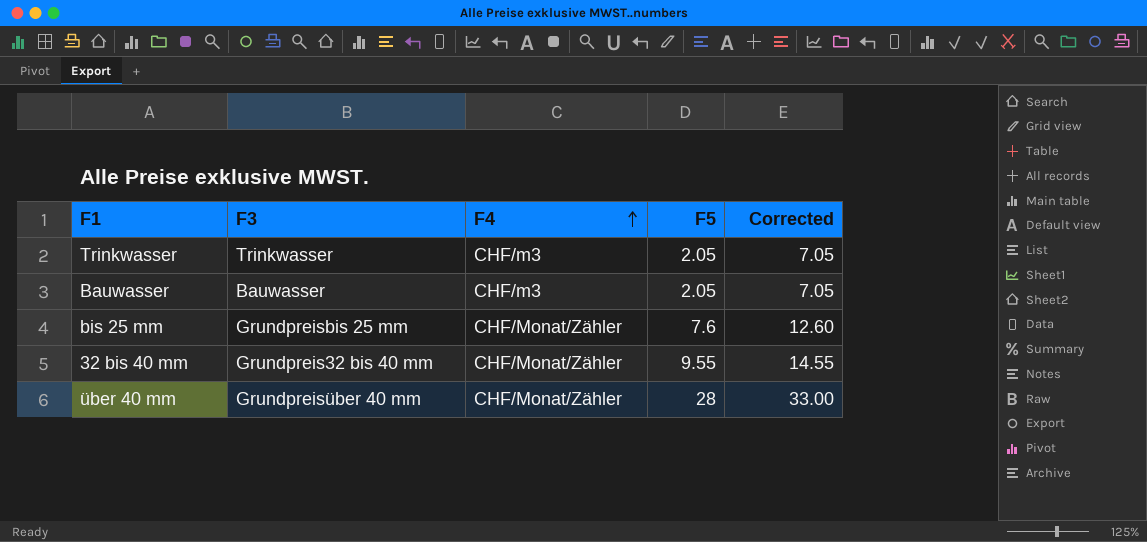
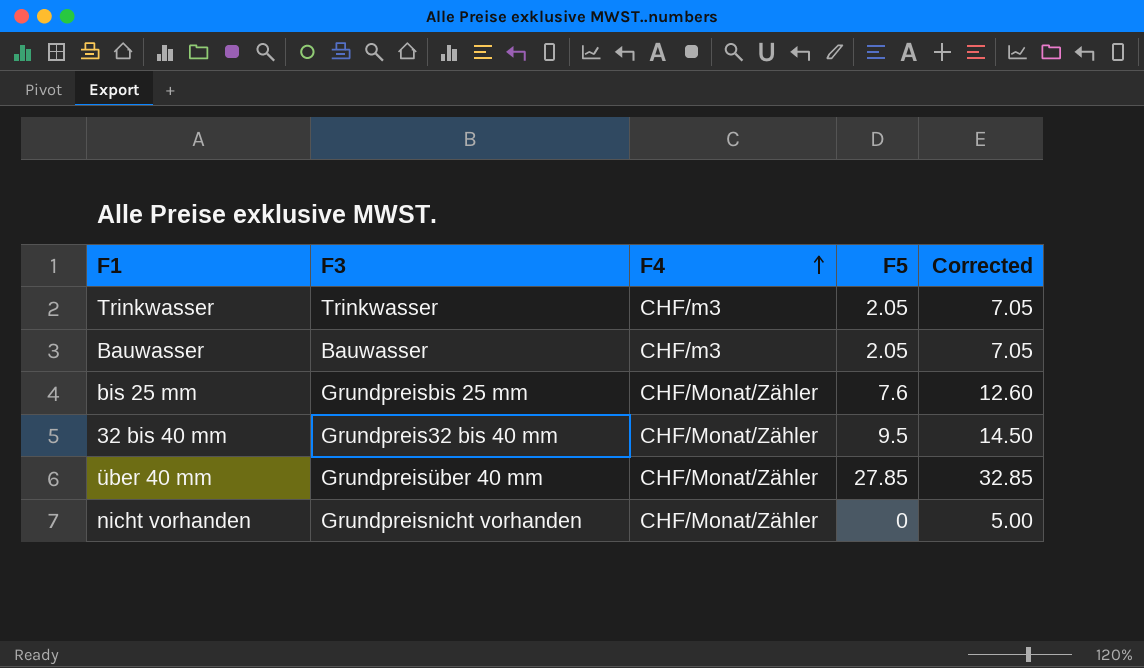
32 bis 40 mm | F5: 9.55 -> 9.5
32 bis 40 mm | Corrected: 14.55 -> 14.50
über 40 mm | F5: 28 -> 27.85
über 40 mm | Corrected: 33.00 -> 32.85
row nicht vorhanden: none -> Grundpreisnicht vorhanden | CHF/Monat/Zähler | 0 | 5.00

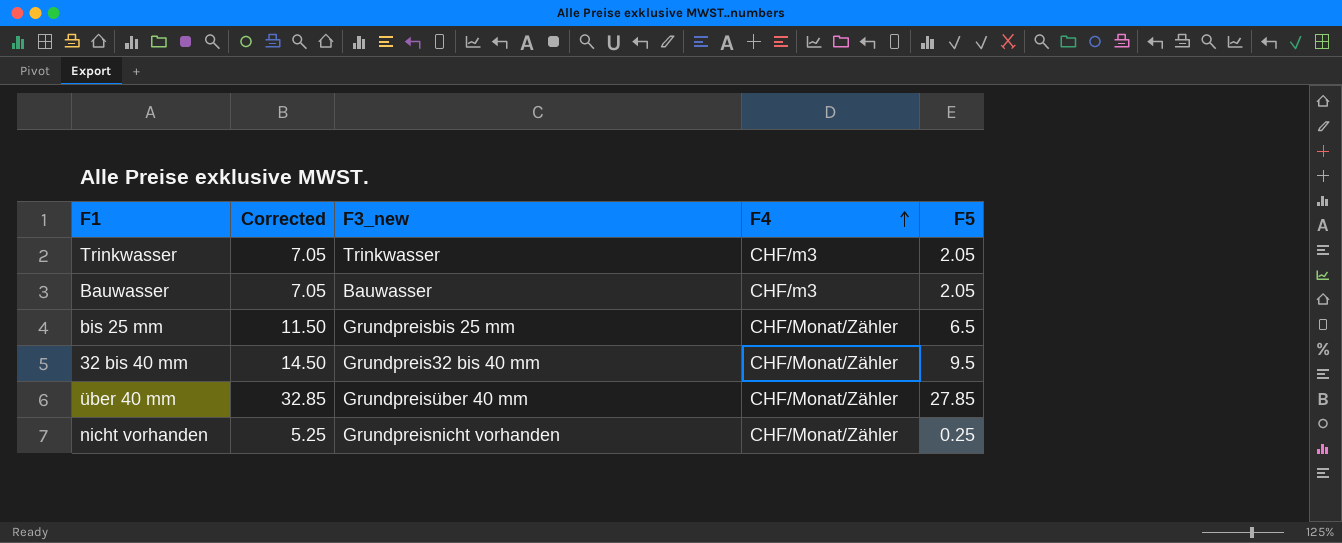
column Corrected | position: 5 -> 2
column name: F3 -> F3_new
bis 25 mm | Corrected: 12.60 -> 11.50
bis 25 mm | F5: 7.6 -> 6.5
nicht vorhanden | Corrected: 5.00 -> 5.25
nicht vorhanden | F5: 0 -> 0.25

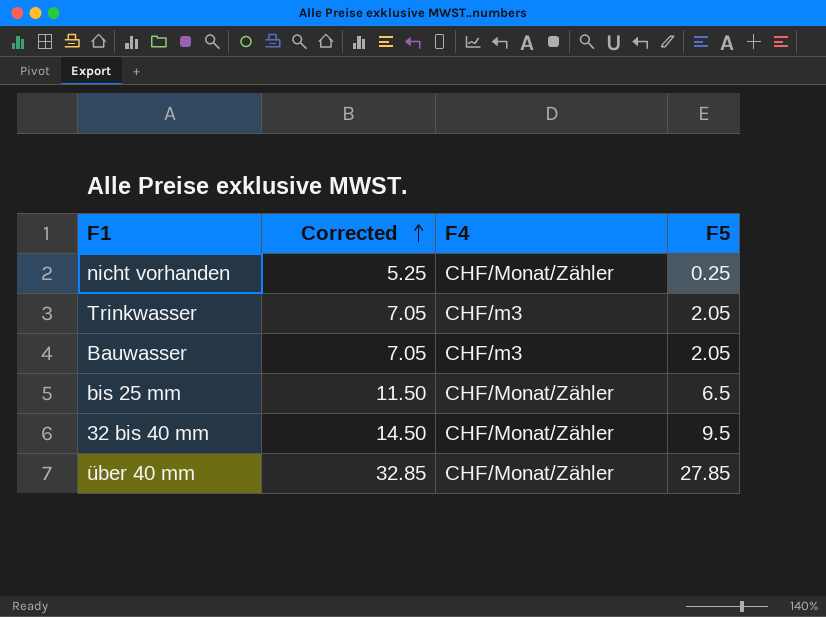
row order: F4 ascending -> Corrected ascending
column F3_new | position: 3 -> none

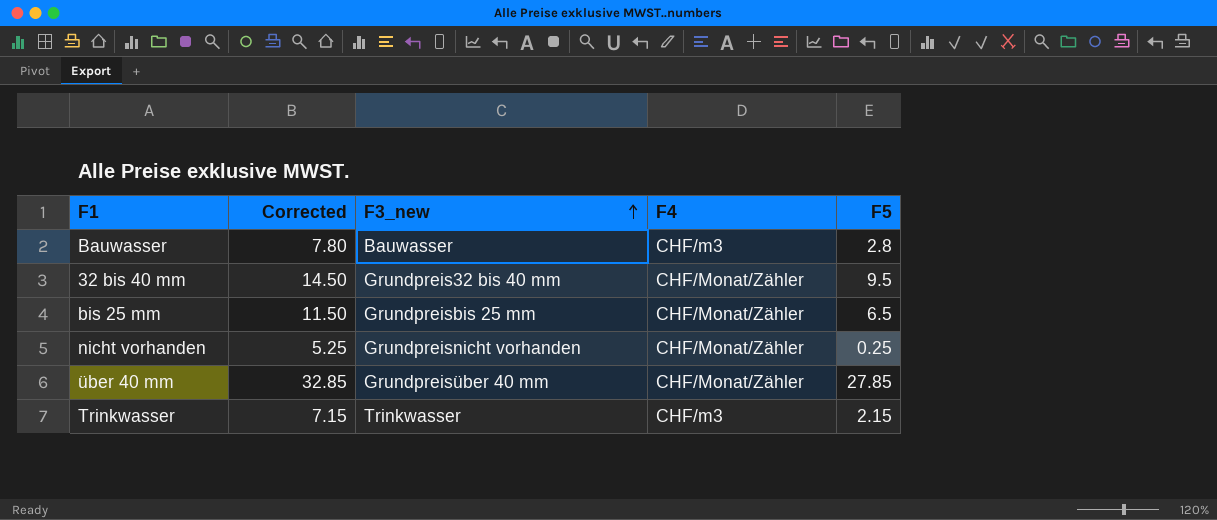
row order: Corrected ascending -> F3_new ascending
column F3_new | position: none -> 3
Bauwasser | Corrected: 7.05 -> 7.80
Bauwasser | F5: 2.05 -> 2.8
Trinkwasser | Corrected: 7.05 -> 7.15
Trinkwasser | F5: 2.05 -> 2.15

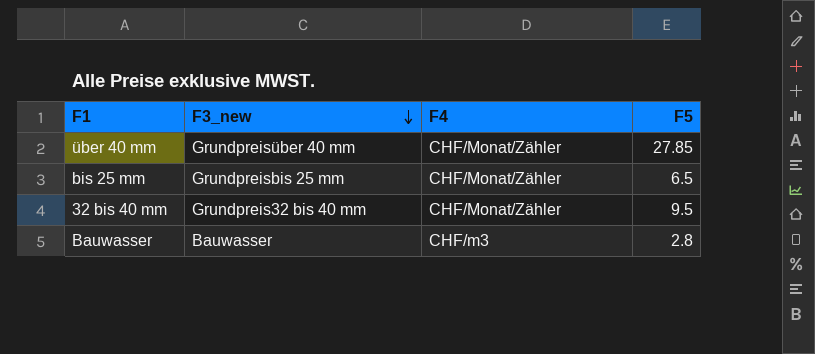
row order: F3_new ascending -> F3_new descending
column Corrected | formula: [F5] + 5 -> none
row nicht vorhanden: 5.25 | Grundpreisnicht vorhanden | CHF/Monat/Zähler | 0.25 -> none
row Trinkwasser: 7.15 | Trinkwasser | CHF/m3 | 2.15 -> none

